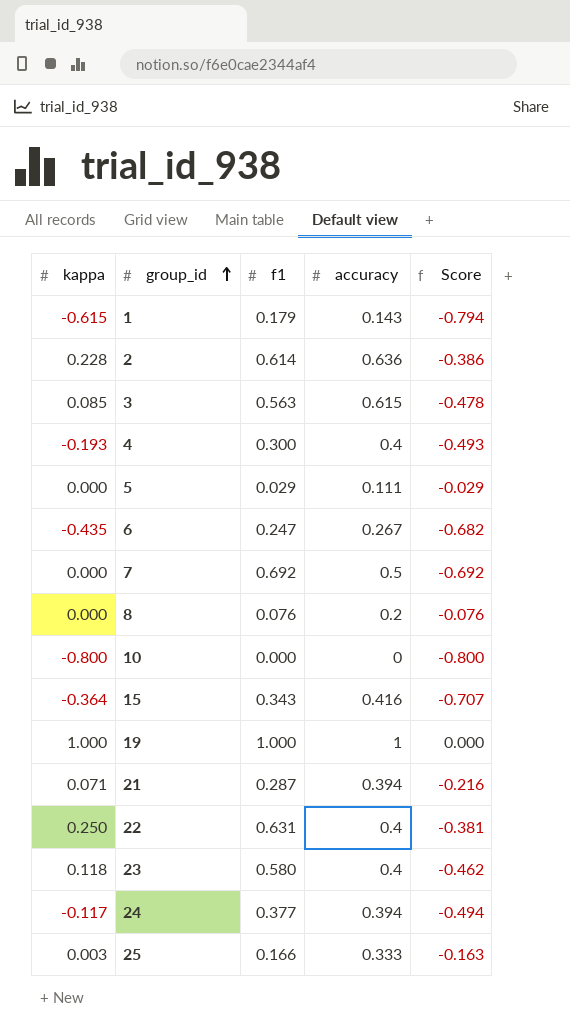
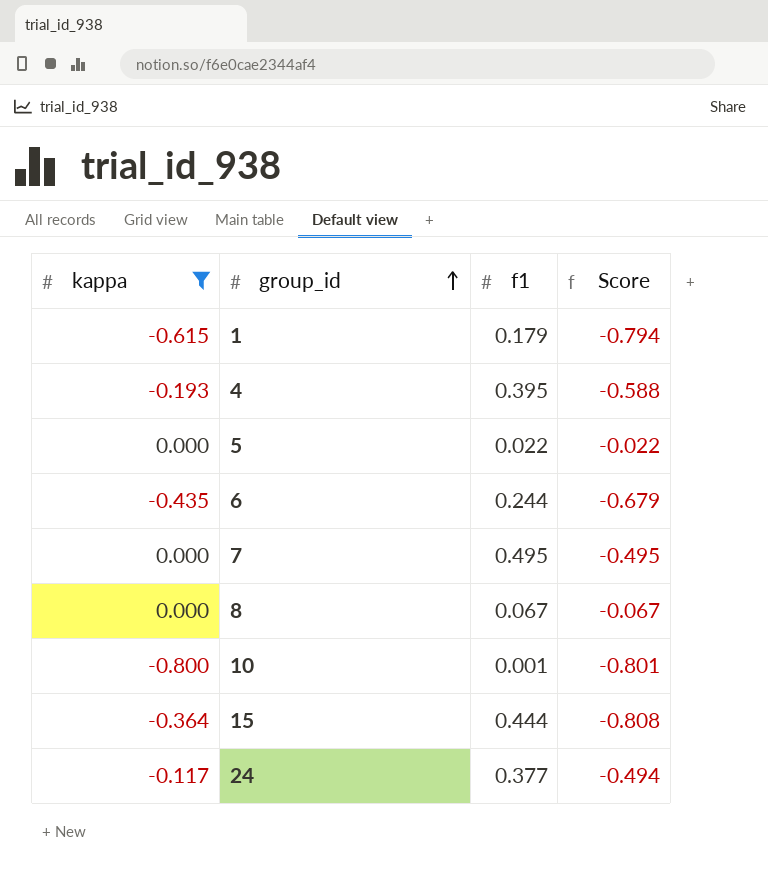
filter: none -> kappa <= 0.000
column accuracy | position: 4 -> none
4 | f1: 0.300 -> 0.395
4 | Score: -0.493 -> -0.588
5 | f1: 0.029 -> 0.022
5 | Score: -0.029 -> -0.022
6 | f1: 0.247 -> 0.244
6 | Score: -0.682 -> -0.679
7 | f1: 0.692 -> 0.495
7 | Score: -0.692 -> -0.495
8 | f1: 0.076 -> 0.067
8 | Score: -0.076 -> -0.067
10 | f1: 0.000 -> 0.001
10 | Score: -0.800 -> -0.801
15 | f1: 0.343 -> 0.444
15 | Score: -0.707 -> -0.808

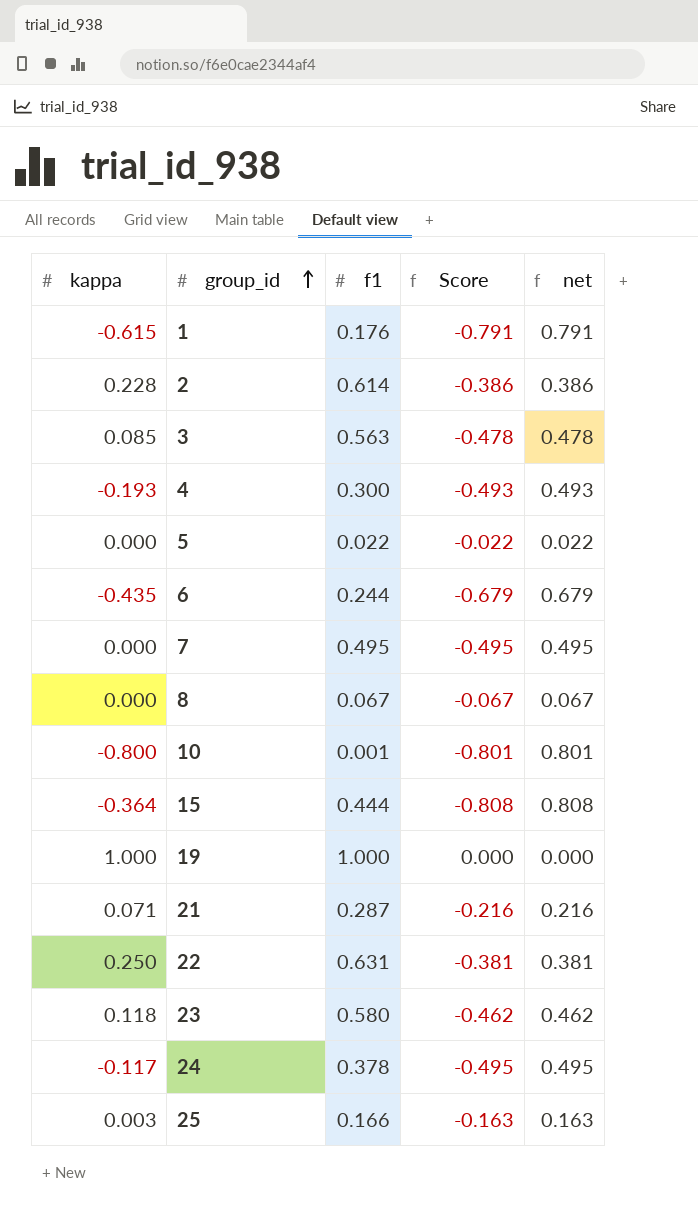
filter: kappa <= 0.000 -> none
column net | formula: none -> [f1] - [kappa]
1 | f1: 0.179 -> 0.176
1 | Score: -0.794 -> -0.791
4 | f1: 0.395 -> 0.300
4 | Score: -0.588 -> -0.493
24 | f1: 0.377 -> 0.378
24 | Score: -0.494 -> -0.495

